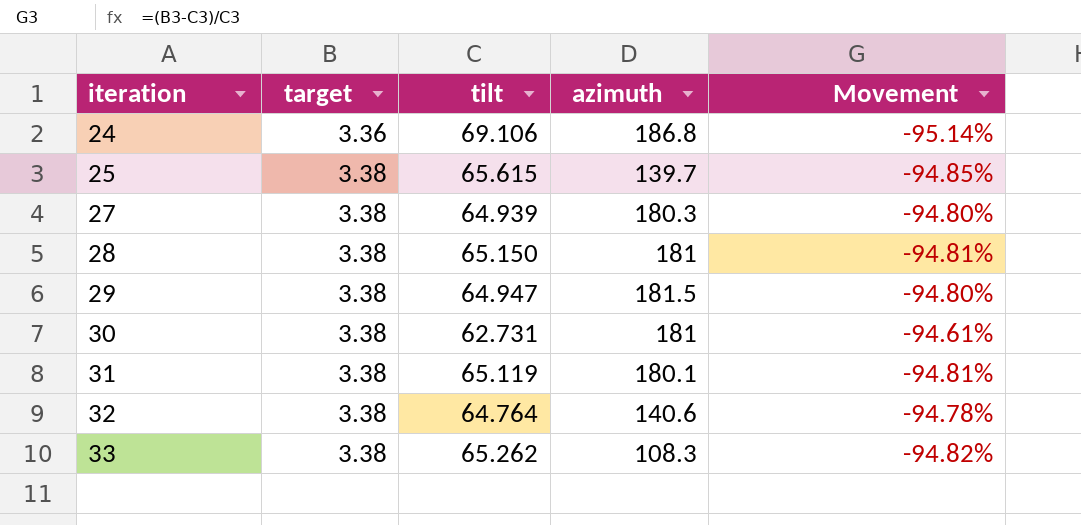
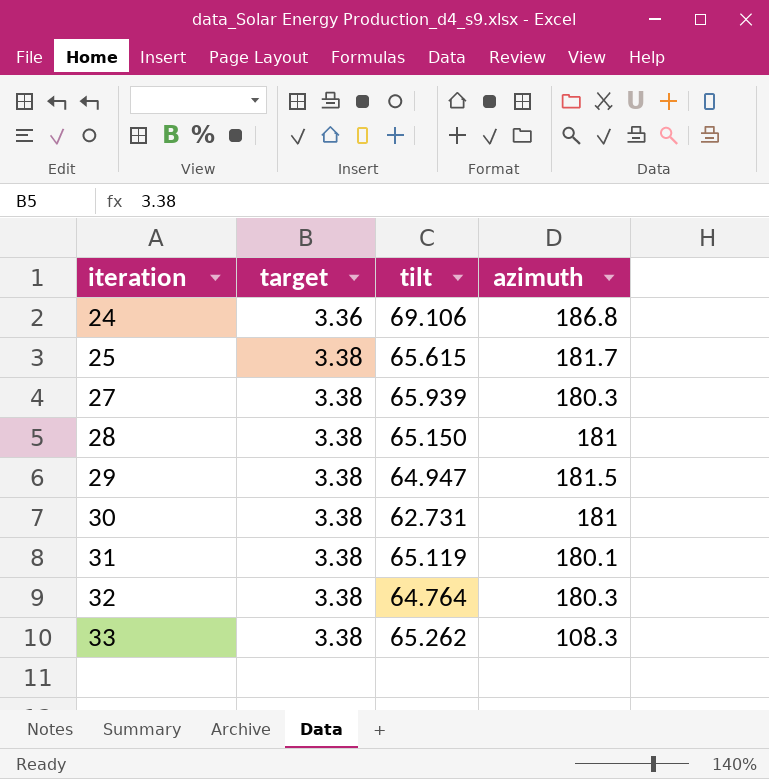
column Movement | formula: ([target] - [tilt]) / [tilt] -> none
25 | azimuth: 139.7 -> 181.7
27 | tilt: 64.939 -> 65.939
32 | azimuth: 140.6 -> 180.3

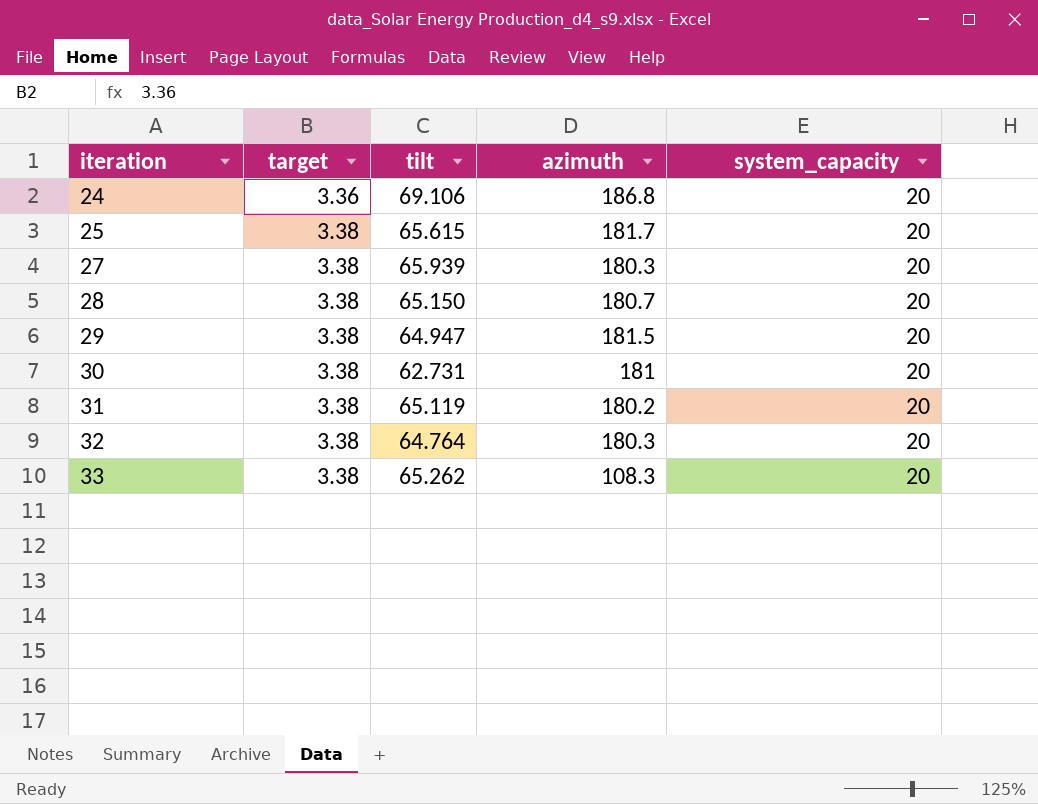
column system_capacity | position: none -> 5
28 | azimuth: 181 -> 180.7
31 | azimuth: 180.1 -> 180.2

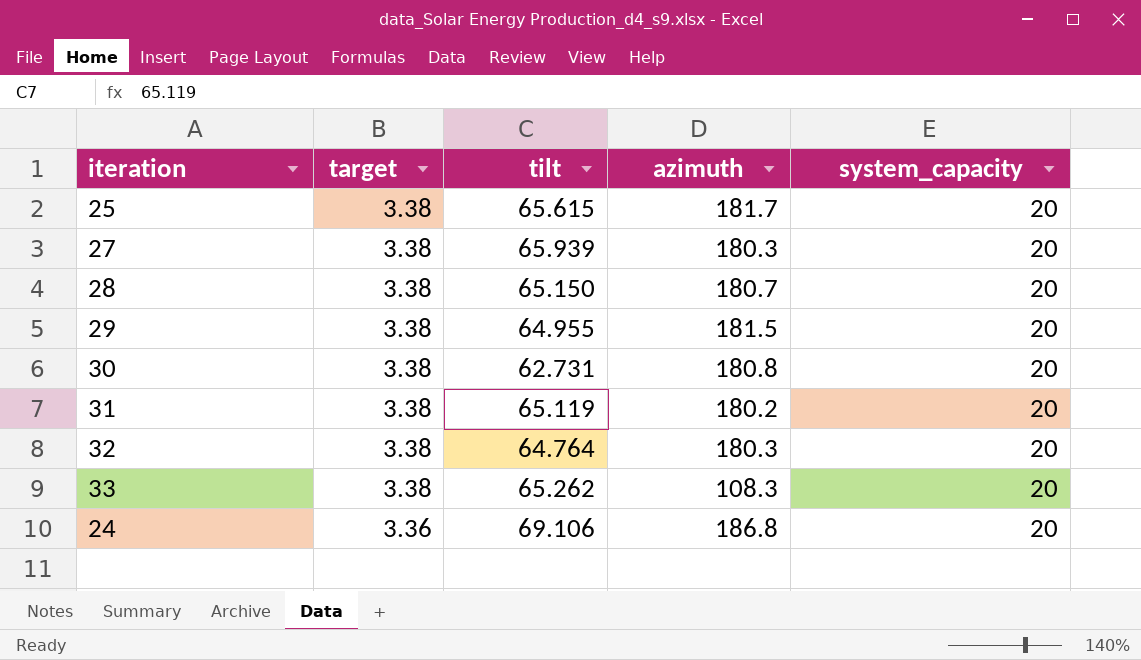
row order: iteration ascending -> target descending
29 | tilt: 64.947 -> 64.955
30 | azimuth: 181 -> 180.8

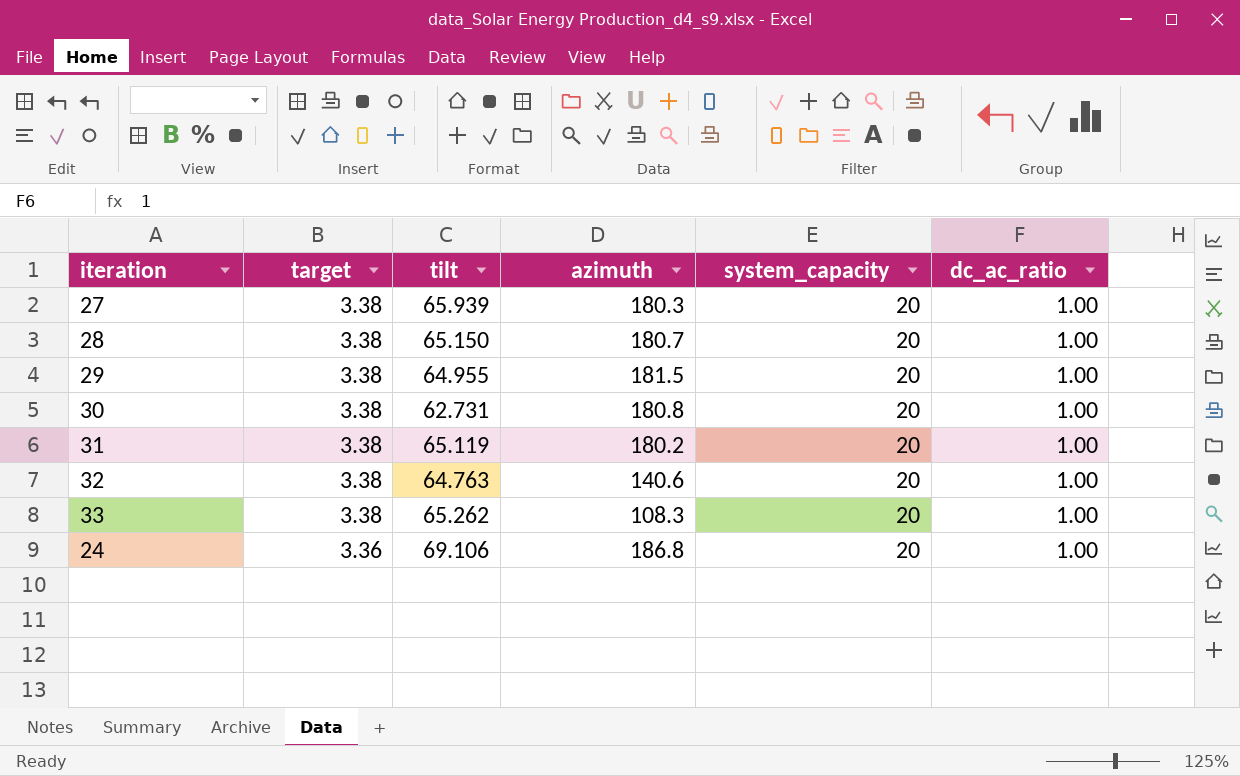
column dc_ac_ratio | position: none -> 6
row 25: 3.38 | 65.615 | 181.7 | 20 -> none
32 | tilt: 64.764 -> 64.763
32 | azimuth: 180.3 -> 140.6

